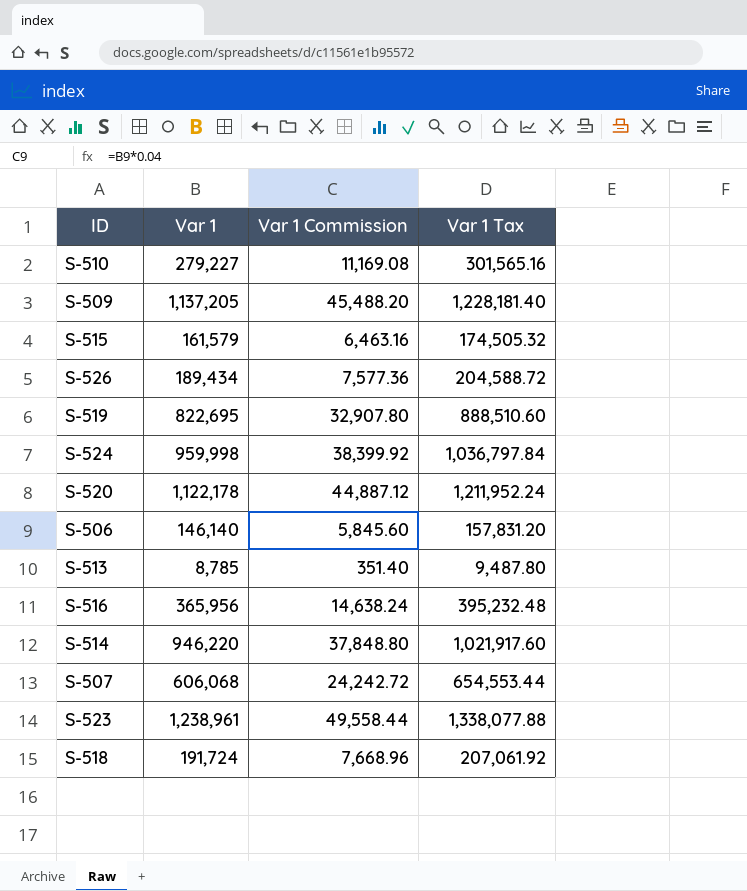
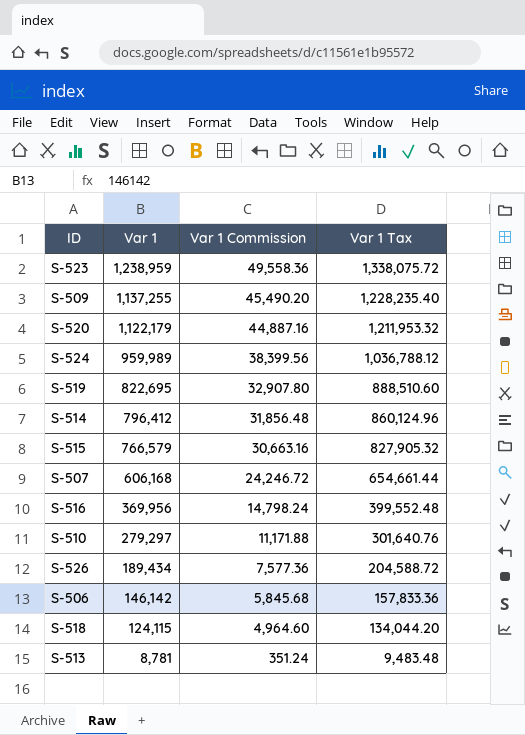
row order: none -> Var 1 descending
S-523 | Var 1: 1,238,961 -> 1,238,959
S-523 | Var 1 Commission: 49,558.44 -> 49,558.36
S-523 | Var 1 Tax: 1,338,077.88 -> 1,338,075.72
S-509 | Var 1: 1,137,205 -> 1,137,255
S-509 | Var 1 Commission: 45,488.20 -> 45,490.20
S-509 | Var 1 Tax: 1,228,181.40 -> 1,228,235.40
S-520 | Var 1: 1,122,178 -> 1,122,179
S-520 | Var 1 Commission: 44,887.12 -> 44,887.16
S-520 | Var 1 Tax: 1,211,952.24 -> 1,211,953.32
S-524 | Var 1: 959,998 -> 959,989
S-524 | Var 1 Commission: 38,399.92 -> 38,399.56
S-524 | Var 1 Tax: 1,036,797.84 -> 1,036,788.12
S-514 | Var 1: 946,220 -> 796,412
S-514 | Var 1 Commission: 37,848.80 -> 31,856.48
S-514 | Var 1 Tax: 1,021,917.60 -> 860,124.96
S-515 | Var 1: 161,579 -> 766,579
S-515 | Var 1 Commission: 6,463.16 -> 30,663.16
S-515 | Var 1 Tax: 174,505.32 -> 827,905.32
S-507 | Var 1: 606,068 -> 606,168
S-507 | Var 1 Commission: 24,242.72 -> 24,246.72
S-507 | Var 1 Tax: 654,553.44 -> 654,661.44
S-516 | Var 1: 365,956 -> 369,956
S-516 | Var 1 Commission: 14,638.24 -> 14,798.24
S-516 | Var 1 Tax: 395,232.48 -> 399,552.48
S-510 | Var 1: 279,227 -> 279,297
S-510 | Var 1 Commission: 11,169.08 -> 11,171.88
S-510 | Var 1 Tax: 301,565.16 -> 301,640.76
S-506 | Var 1: 146,140 -> 146,142
S-506 | Var 1 Commission: 5,845.60 -> 5,845.68
S-506 | Var 1 Tax: 157,831.20 -> 157,833.36
S-518 | Var 1: 191,724 -> 124,115
S-518 | Var 1 Commission: 7,668.96 -> 4,964.60
S-518 | Var 1 Tax: 207,061.92 -> 134,044.20
S-513 | Var 1: 8,785 -> 8,781
S-513 | Var 1 Commission: 351.40 -> 351.24
S-513 | Var 1 Tax: 9,487.80 -> 9,483.48

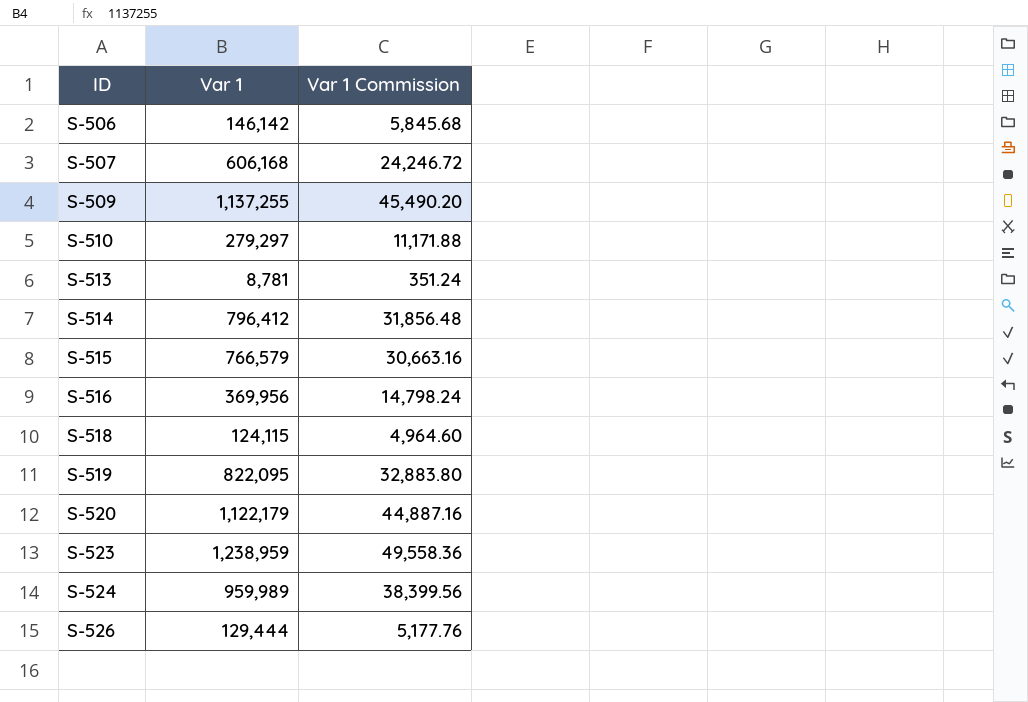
row order: Var 1 descending -> ID ascending
column Var 1 Tax | formula: [Var 1] * 1.08 -> none
S-519 | Var 1: 822,695 -> 822,095
S-519 | Var 1 Commission: 32,907.80 -> 32,883.80
S-526 | Var 1: 189,434 -> 129,444
S-526 | Var 1 Commission: 7,577.36 -> 5,177.76

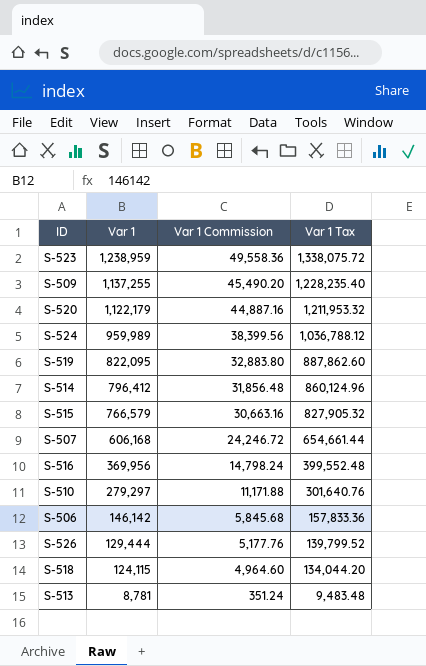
row order: ID ascending -> Var 1 descending
column Var 1 Tax | formula: none -> [Var 1] * 1.08

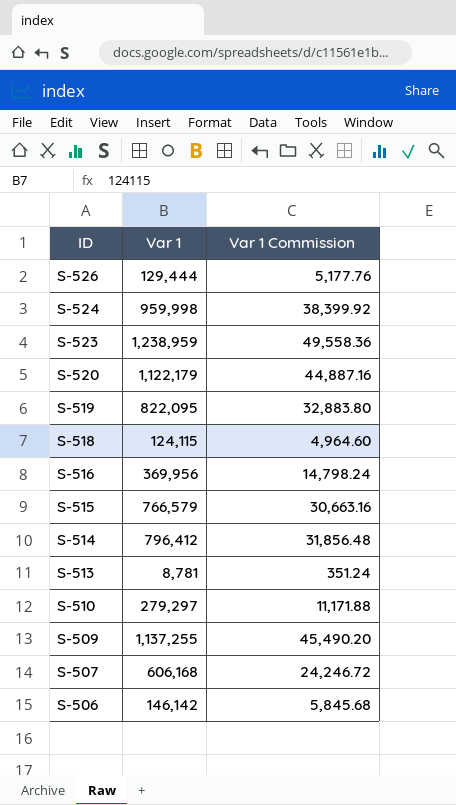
row order: Var 1 descending -> ID descending
column Var 1 Tax | formula: [Var 1] * 1.08 -> none
S-524 | Var 1: 959,989 -> 959,998
S-524 | Var 1 Commission: 38,399.56 -> 38,399.92

